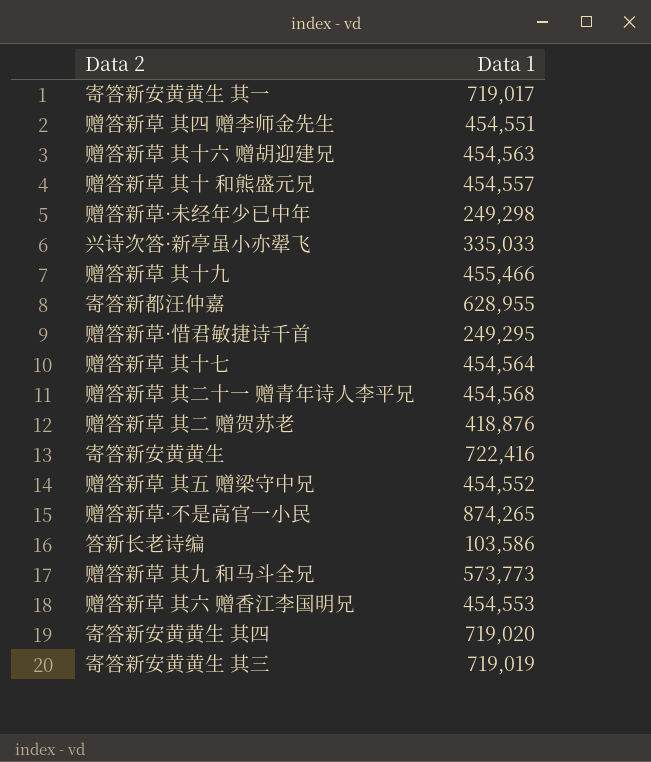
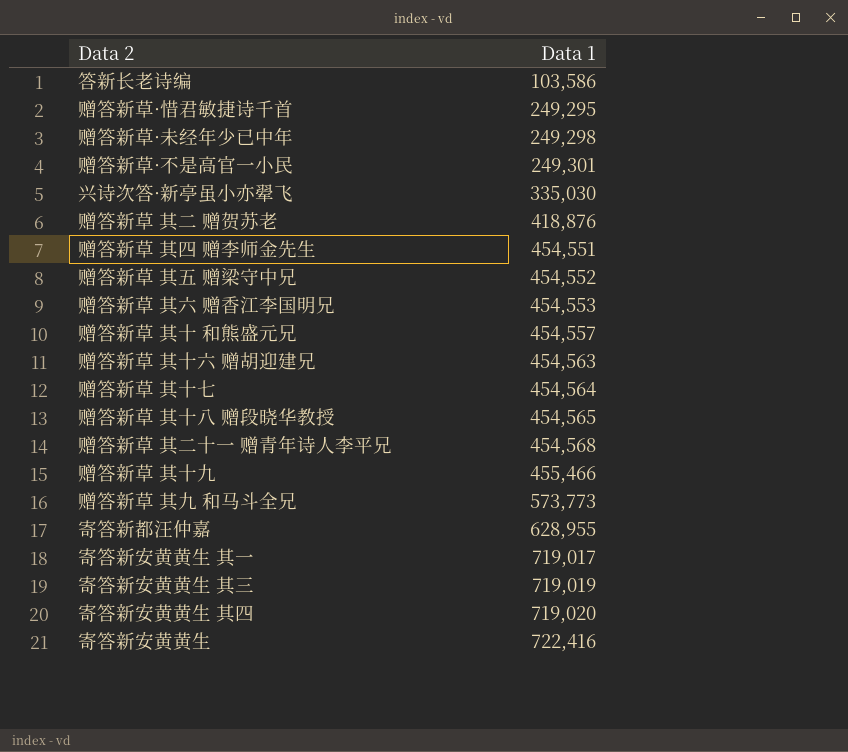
row order: none -> Data 1 ascending
赠答新草·不是高官一小民 | Data 1: 874,265 -> 249,301
兴诗次答·新亭虽小亦翚飞 | Data 1: 335,033 -> 335,030
row 赠答新草 其十八 赠段晓华教授: none -> 454,565

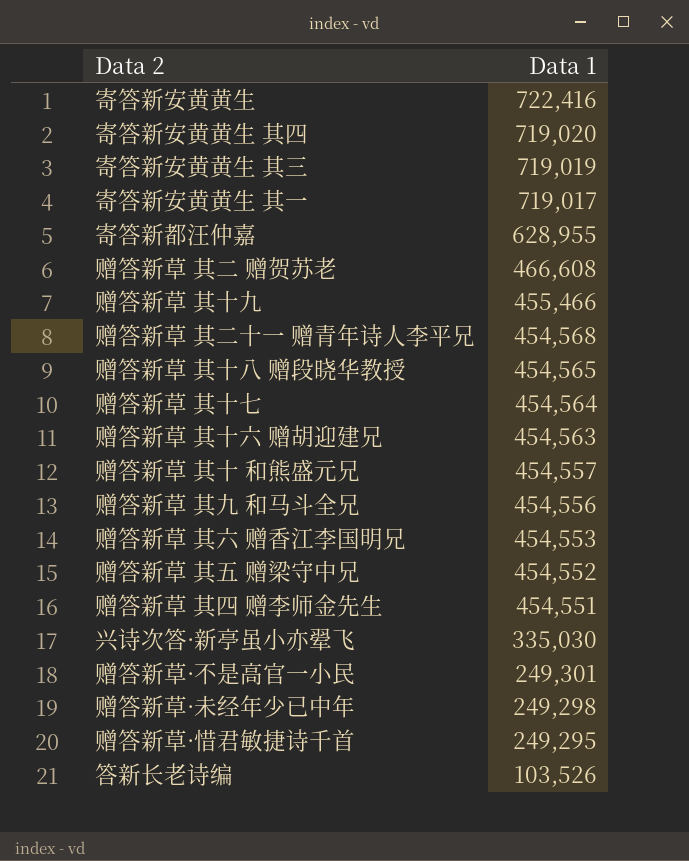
row order: Data 1 ascending -> Data 1 descending
赠答新草 其二 赠贺苏老 | Data 1: 418,876 -> 466,608
赠答新草 其九 和马斗全兄 | Data 1: 573,773 -> 454,556
答新长老诗编 | Data 1: 103,586 -> 103,526

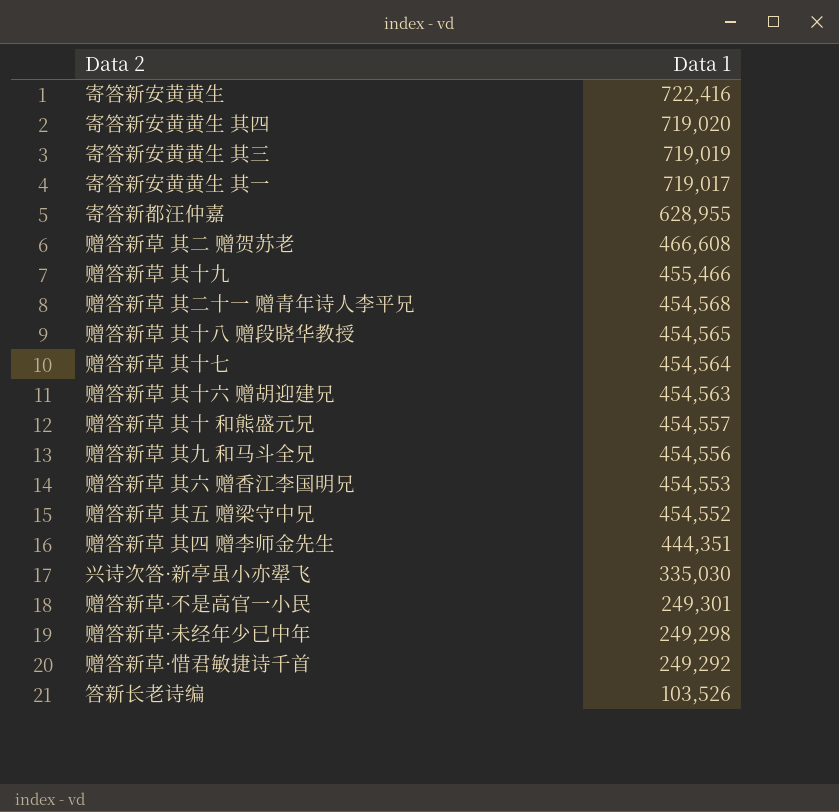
赠答新草 其四 赠李师金先生 | Data 1: 454,551 -> 444,351
赠答新草·惜君敏捷诗千首 | Data 1: 249,295 -> 249,292

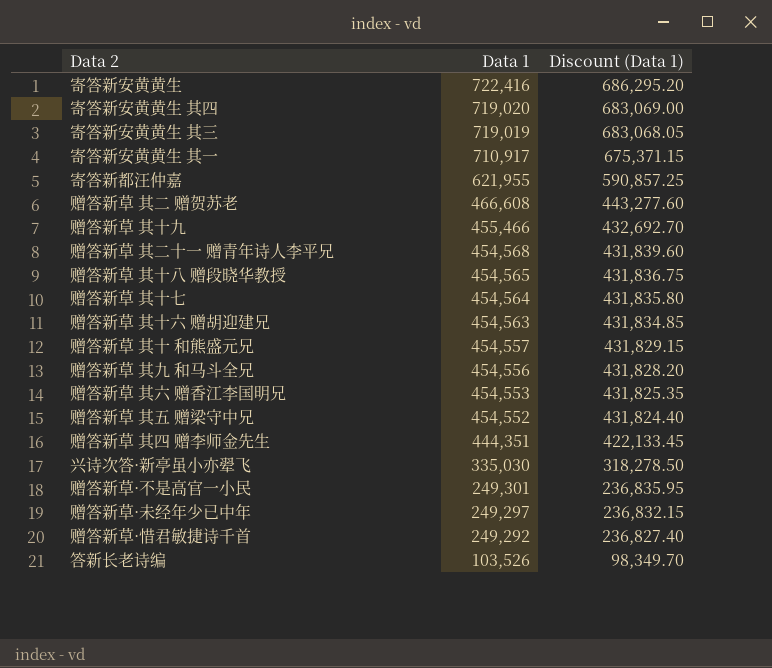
column Discount (Data 1) | formula: none -> [Data 1] * 0.95
寄答新安黄黄生 其一 | Data 1: 719,017 -> 710,917
寄答新都汪仲嘉 | Data 1: 628,955 -> 621,955
赠答新草·未经年少已中年 | Data 1: 249,298 -> 249,297

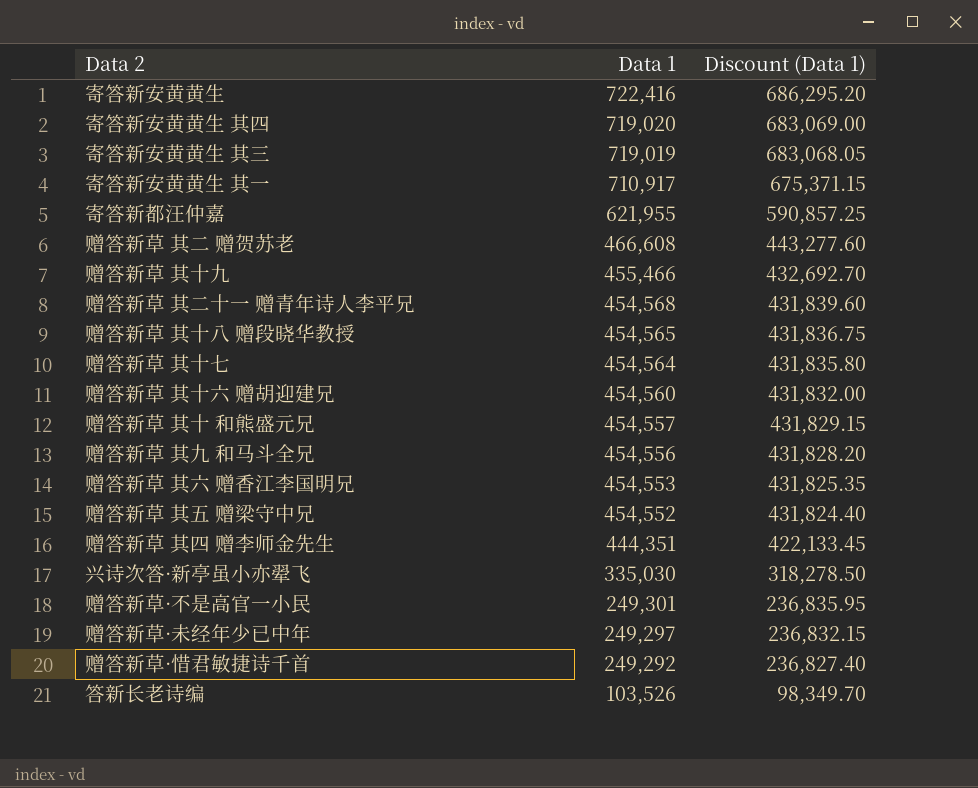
赠答新草 其十六 赠胡迎建兄 | Data 1: 454,563 -> 454,560
赠答新草 其十六 赠胡迎建兄 | Discount (Data 1): 431,834.85 -> 431,832.00

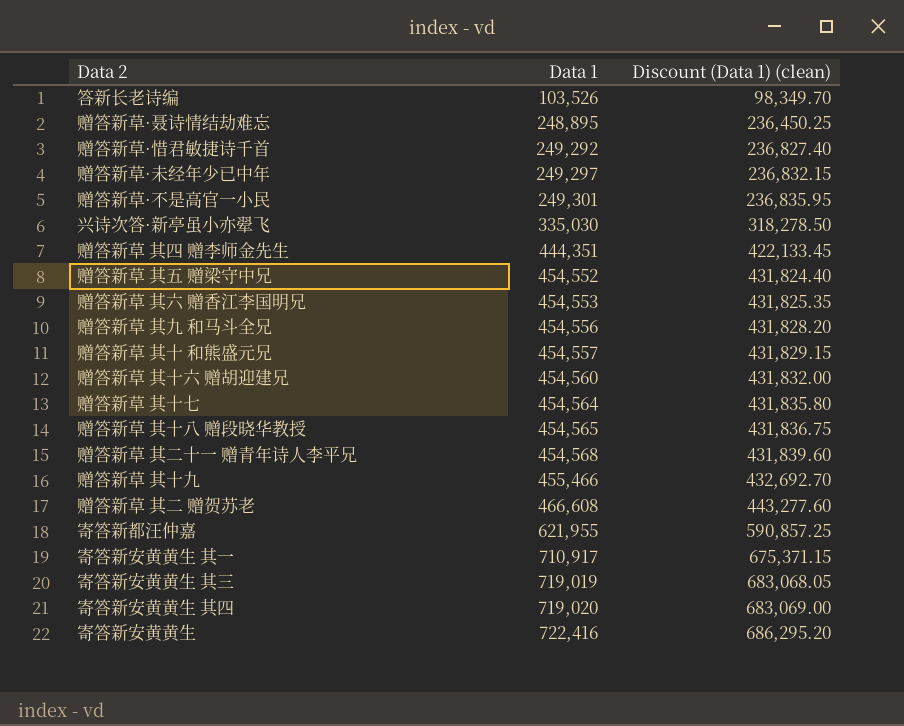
row order: Data 1 descending -> Data 1 ascending
column name: Discount (Data 1) -> Discount (Data 1) (clean)
row 赠答新草·聂诗情结劫难忘: none -> 248,895 | 236,450.25

